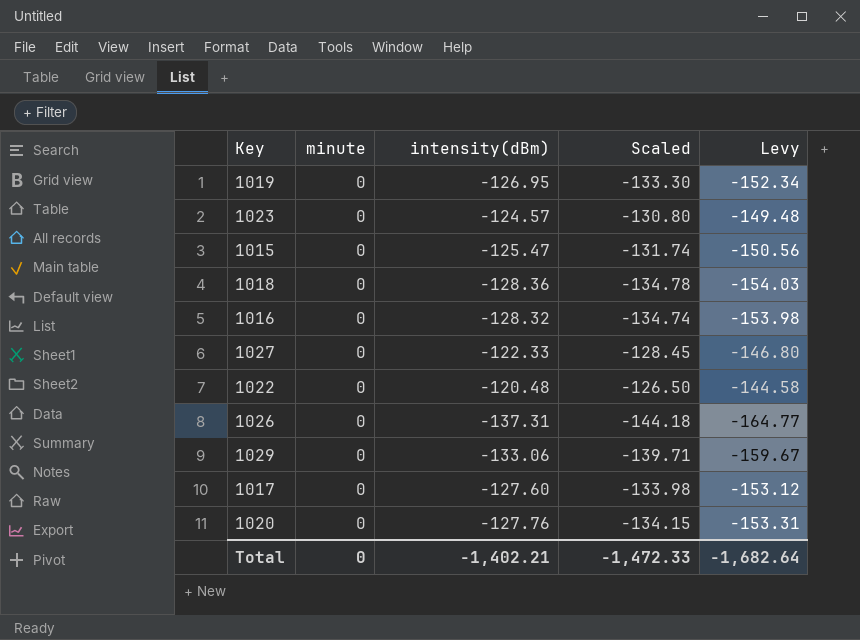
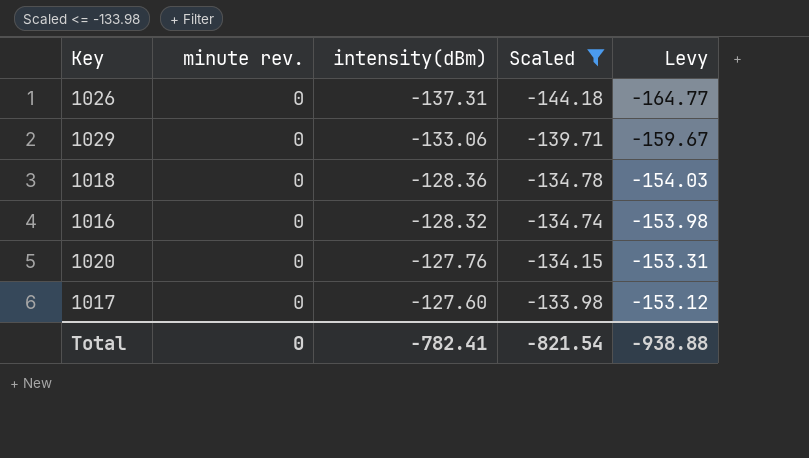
filter: none -> Scaled <= -133.98
row order: none -> intensity(dBm) ascending
column name: minute -> minute rev.
Total | intensity(dBm): -1,402.21 -> -782.41
Total | Scaled: -1,472.33 -> -821.54
Total | Levy: -1,682.64 -> -938.88

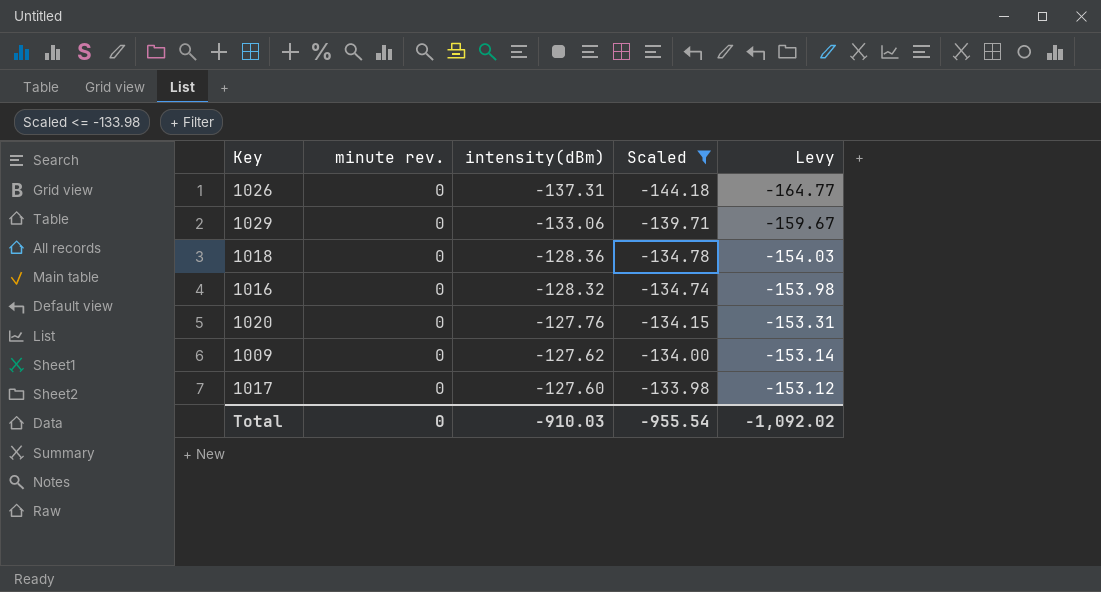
row 1009: none -> 0 | -127.62 | -134.00 | -153.14
Total | intensity(dBm): -782.41 -> -910.03
Total | Scaled: -821.54 -> -955.54
Total | Levy: -938.88 -> -1,092.02

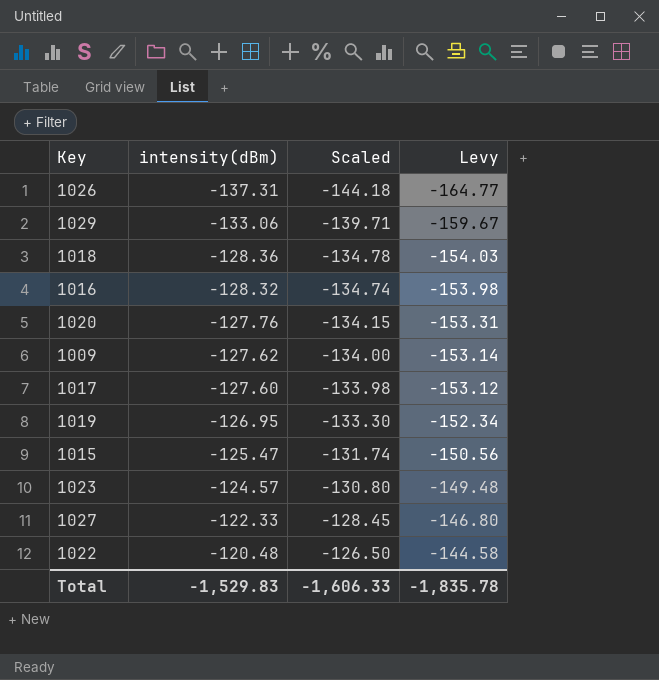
filter: Scaled <= -133.98 -> none
column minute rev. | position: 2 -> none
Total | intensity(dBm): -910.03 -> -1,529.83
Total | Scaled: -955.54 -> -1,606.33
Total | Levy: -1,092.02 -> -1,835.78

